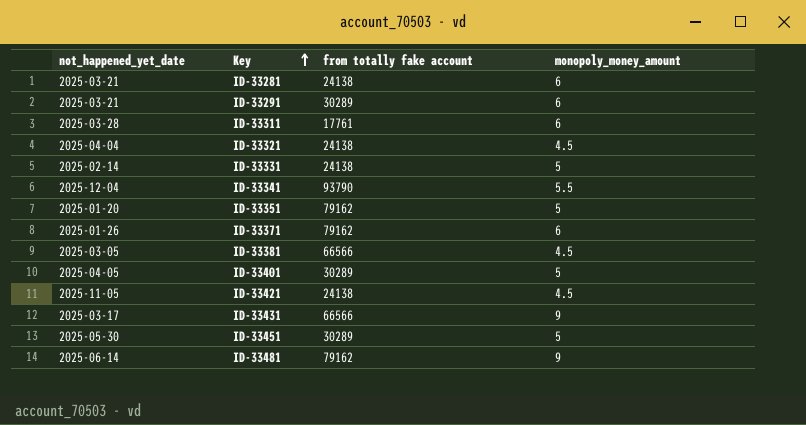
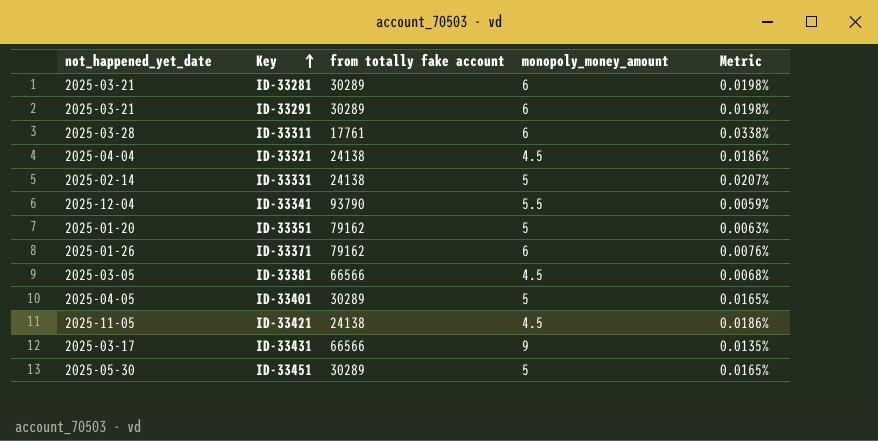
column Metric | formula: none -> [monopoly_money_amount] / [from totally fake account]
row ID-33481: 2025-06-14 | 79162 | 9 -> none
ID-33281 | from totally fake account: 24138 -> 30289

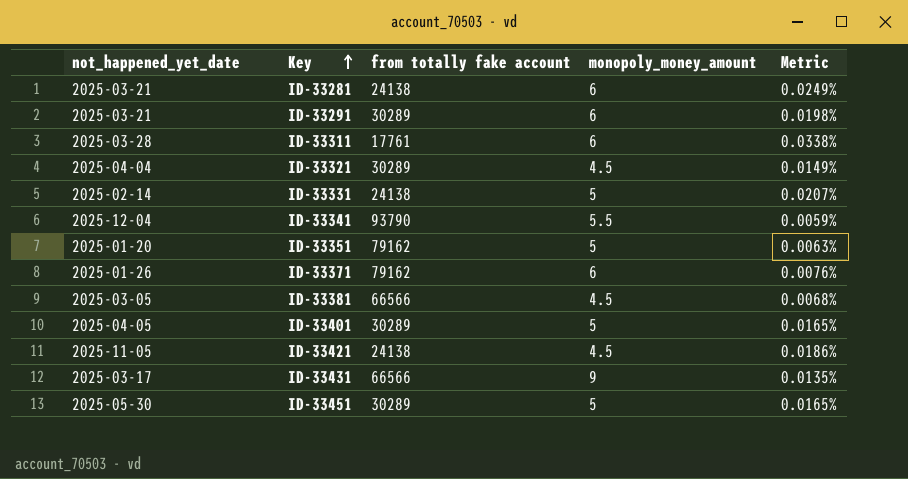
ID-33281 | from totally fake account: 30289 -> 24138
ID-33281 | Metric: 0.0198% -> 0.0249%
ID-33321 | from totally fake account: 24138 -> 30289
ID-33321 | Metric: 0.0186% -> 0.0149%

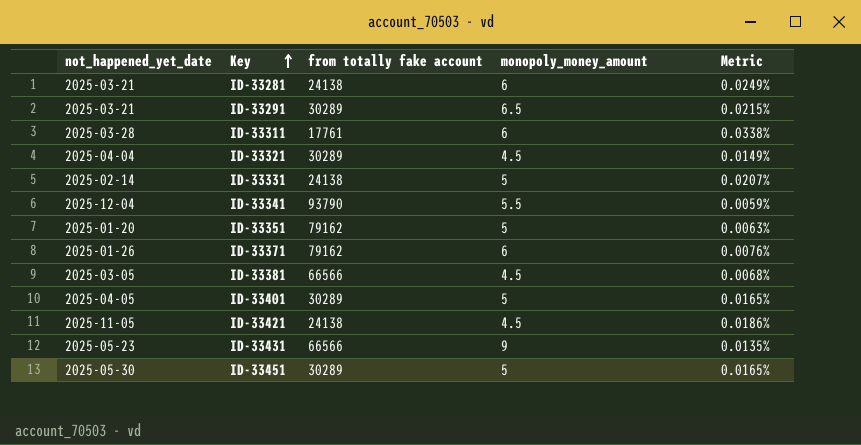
ID-33291 | monopoly_money_amount: 6 -> 6.5
ID-33291 | Metric: 0.0198% -> 0.0215%
ID-33431 | not_happened_yet_date: 2025-03-17 -> 2025-05-23

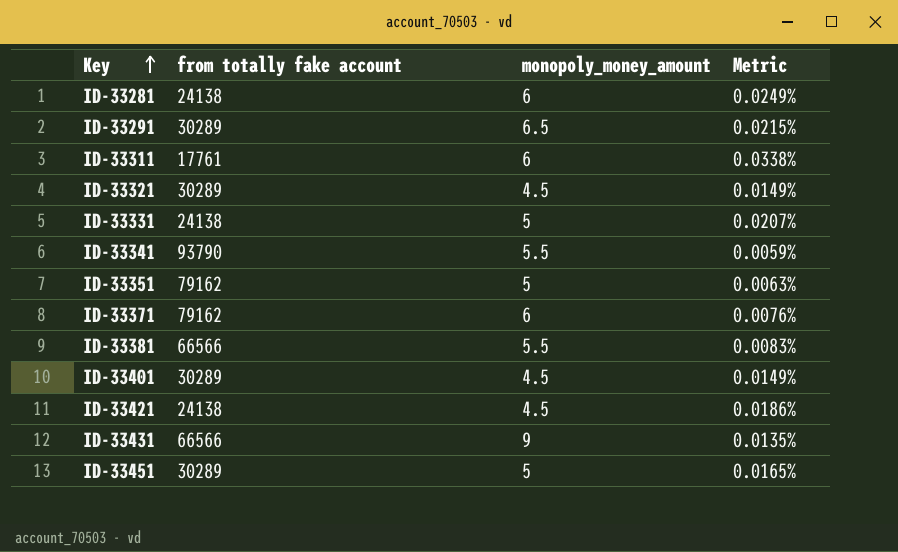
column not_happened_yet_date | position: 1 -> none
ID-33381 | monopoly_money_amount: 4.5 -> 5.5
ID-33381 | Metric: 0.0068% -> 0.0083%
ID-33401 | monopoly_money_amount: 5 -> 4.5
ID-33401 | Metric: 0.0165% -> 0.0149%

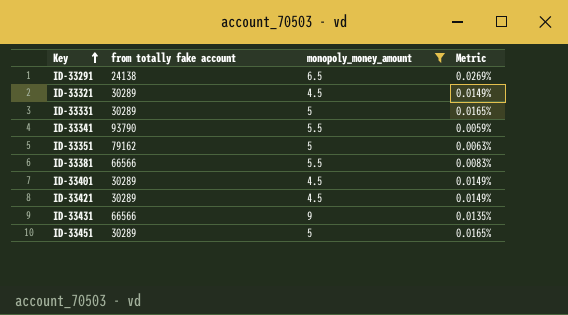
filter: none -> monopoly_money_amount != 6
ID-33291 | from totally fake account: 30289 -> 24138
ID-33291 | Metric: 0.0215% -> 0.0269%
ID-33331 | from totally fake account: 24138 -> 30289
ID-33331 | Metric: 0.0207% -> 0.0165%
ID-33421 | from totally fake account: 24138 -> 30289
ID-33421 | Metric: 0.0186% -> 0.0149%

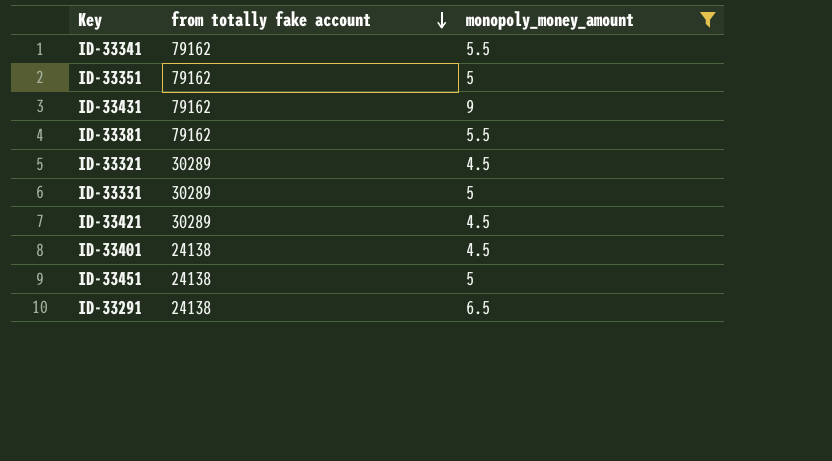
row order: Key ascending -> from totally fake account descending
column Metric | formula: [monopoly_money_amount] / [from totally fake account] -> none
ID-33341 | from totally fake account: 93790 -> 79162
ID-33431 | from totally fake account: 66566 -> 79162
ID-33381 | from totally fake account: 66566 -> 79162
ID-33401 | from totally fake account: 30289 -> 24138
ID-33451 | from totally fake account: 30289 -> 24138

